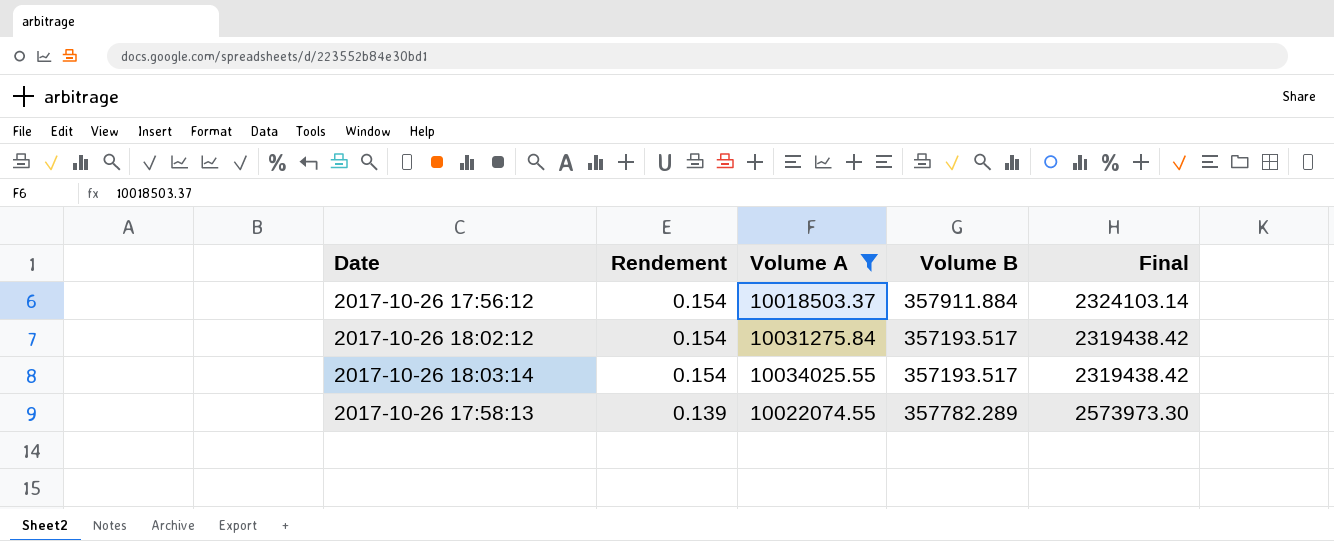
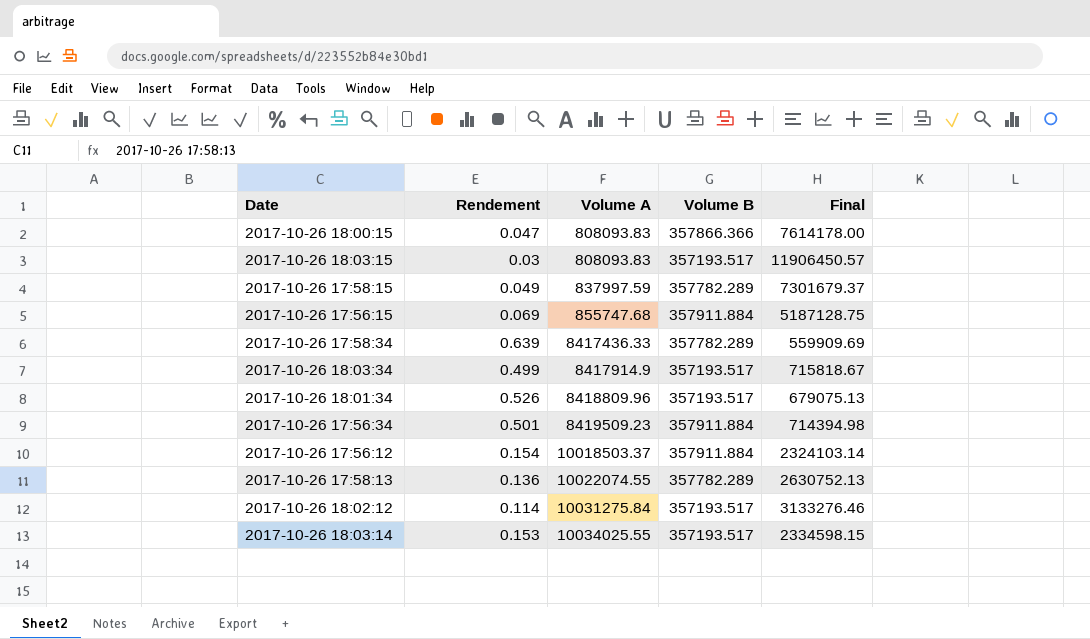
filter: Volume A >= 10018503.37 -> none
row order: Rendement descending -> Volume A ascending
2017-10-26 17:58:13 | Rendement: 0.139 -> 0.136
2017-10-26 17:58:13 | Final: 2573973.30 -> 2630752.13
2017-10-26 18:02:12 | Rendement: 0.154 -> 0.114
2017-10-26 18:02:12 | Final: 2319438.42 -> 3133276.46
2017-10-26 18:03:14 | Rendement: 0.154 -> 0.153
2017-10-26 18:03:14 | Final: 2319438.42 -> 2334598.15

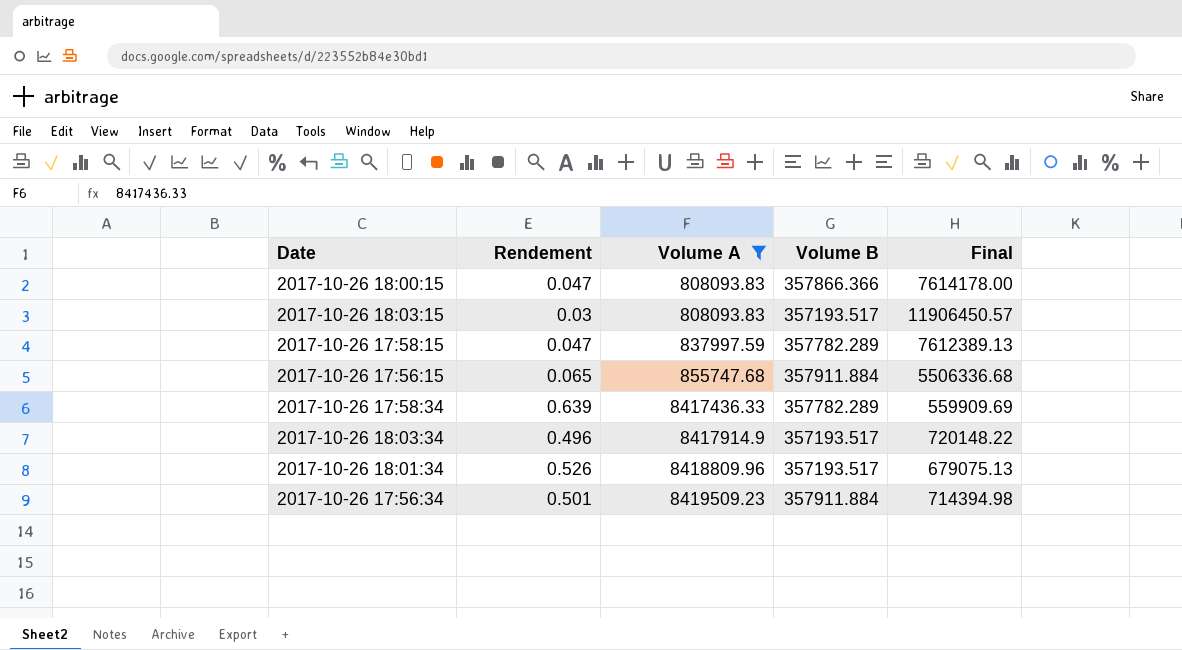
filter: none -> Volume A <= 8419509.23
2017-10-26 17:58:15 | Rendement: 0.049 -> 0.047
2017-10-26 17:58:15 | Final: 7301679.37 -> 7612389.13
2017-10-26 17:56:15 | Rendement: 0.069 -> 0.065
2017-10-26 17:56:15 | Final: 5187128.75 -> 5506336.68
2017-10-26 18:03:34 | Rendement: 0.499 -> 0.496
2017-10-26 18:03:34 | Final: 715818.67 -> 720148.22

